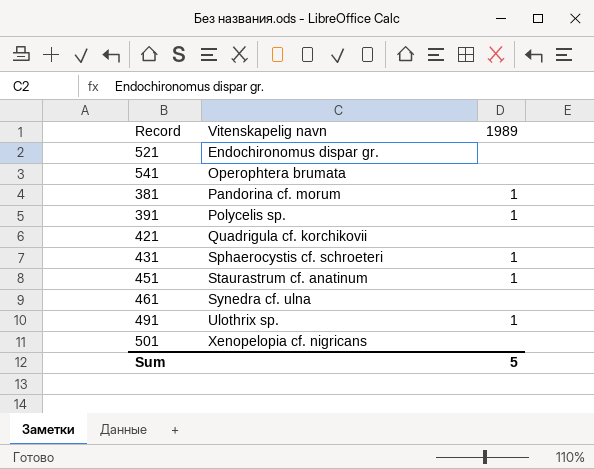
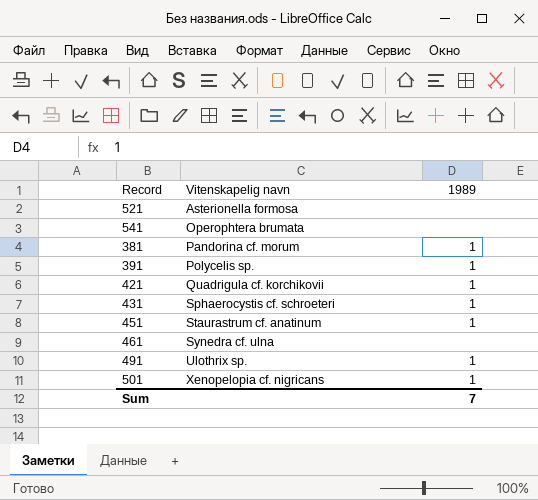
521 | Vitenskapelig navn: Endochironomus dispar gr. -> Asterionella formosa
421 | 1989: none -> 1
501 | 1989: none -> 1
Sum | 1989: 5 -> 7

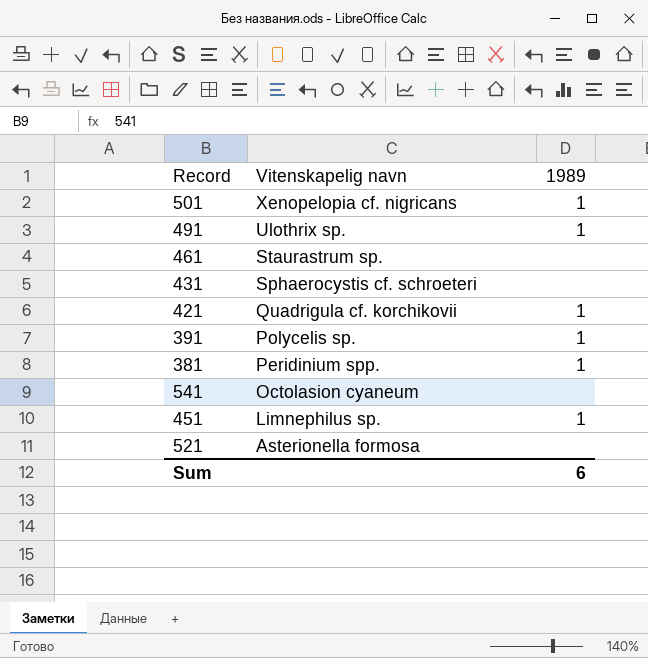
row order: Vitenskapelig navn ascending -> Vitenskapelig navn descending
461 | Vitenskapelig navn: Synedra cf. ulna -> Staurastrum sp.
431 | 1989: 1 -> none
381 | Vitenskapelig navn: Pandorina cf. morum -> Peridinium spp.
541 | Vitenskapelig navn: Operophtera brumata -> Octolasion cyaneum
451 | Vitenskapelig navn: Staurastrum cf. anatinum -> Limnephilus sp.
Sum | 1989: 7 -> 6

